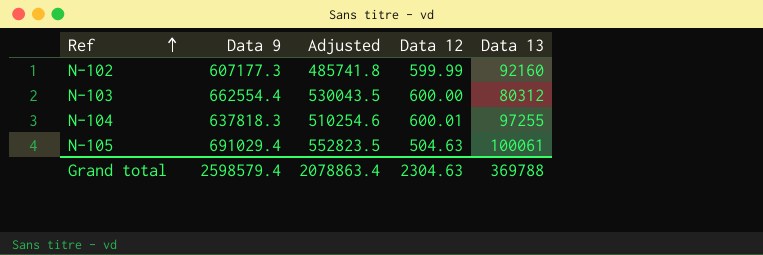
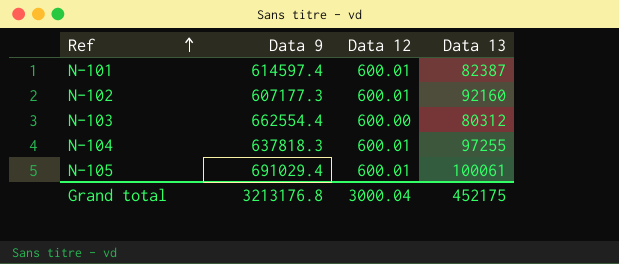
column Adjusted | formula: [Data 9] * 0.8 -> none
row N-101: none -> 614597.4 | 600.01 | 82387
N-102 | Data 12: 599.99 -> 600.01
N-105 | Data 12: 504.63 -> 600.01
Grand total | Data 9: 2598579.4 -> 3213176.8
Grand total | Data 12: 2304.63 -> 3000.04
Grand total | Data 13: 369788 -> 452175

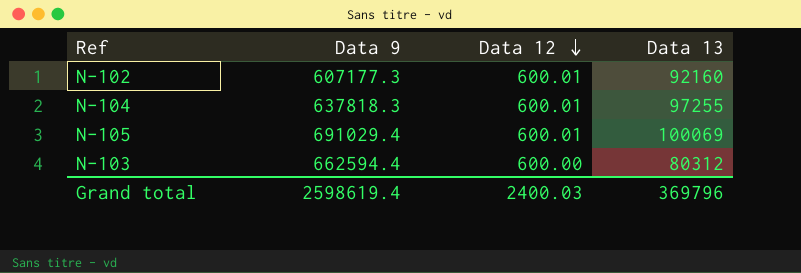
row order: Ref ascending -> Data 12 descending
row N-101: 614597.4 | 600.01 | 82387 -> none
N-105 | Data 13: 100061 -> 100069
N-103 | Data 9: 662554.4 -> 662594.4
Grand total | Data 9: 3213176.8 -> 2598619.4
Grand total | Data 12: 3000.04 -> 2400.03
Grand total | Data 13: 452175 -> 369796

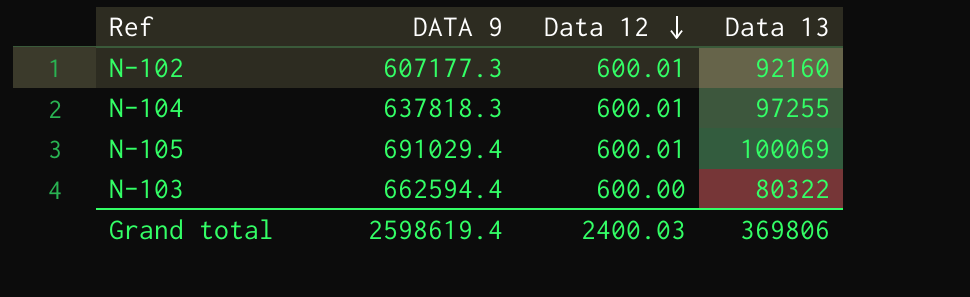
column name: Data 9 -> DATA 9
N-103 | Data 13: 80312 -> 80322
Grand total | Data 13: 369796 -> 369806

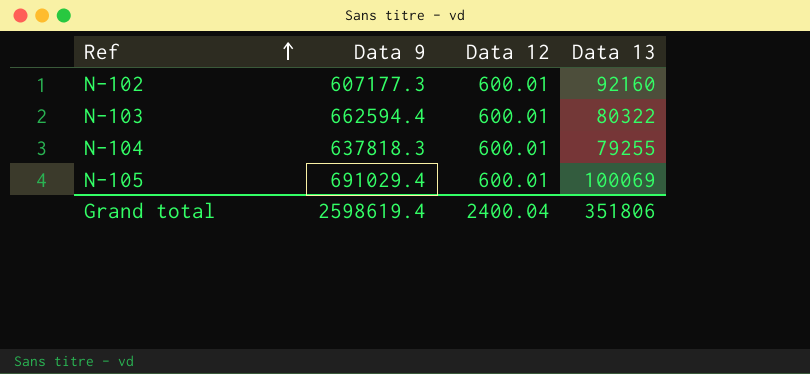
row order: Data 12 descending -> Ref ascending
column name: DATA 9 -> Data 9
N-103 | Data 12: 600.00 -> 600.01
N-104 | Data 13: 97255 -> 79255
Grand total | Data 12: 2400.03 -> 2400.04
Grand total | Data 13: 369806 -> 351806

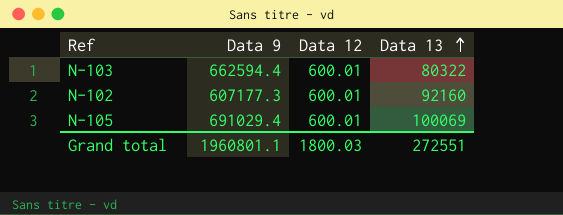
row order: Ref ascending -> Data 13 ascending
row N-104: 637818.3 | 600.01 | 79255 -> none
Grand total | Data 9: 2598619.4 -> 1960801.1
Grand total | Data 12: 2400.04 -> 1800.03
Grand total | Data 13: 351806 -> 272551

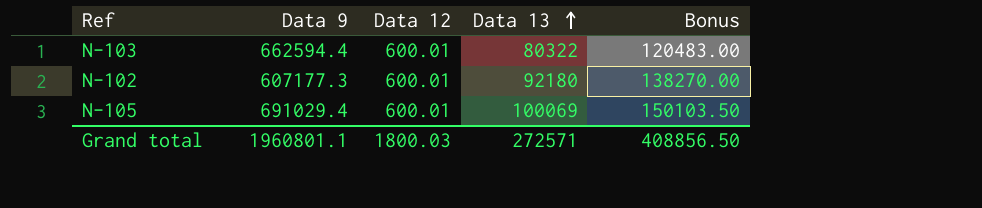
column Bonus | formula: none -> [Data 13] * 1.5
N-102 | Data 13: 92160 -> 92180
Grand total | Data 13: 272551 -> 272571

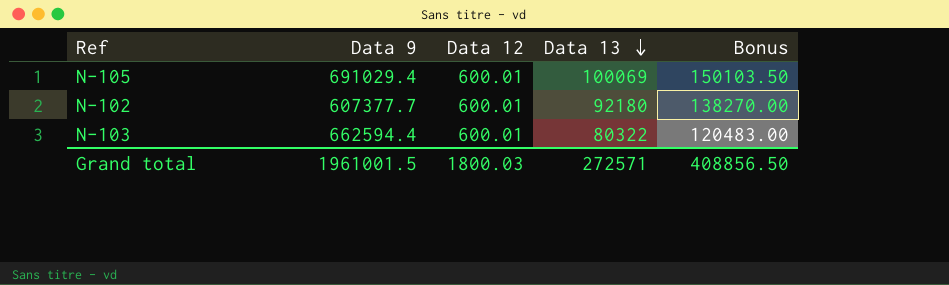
row order: Data 13 ascending -> Data 13 descending
N-102 | Data 9: 607177.3 -> 607377.7
Grand total | Data 9: 1960801.1 -> 1961001.5

